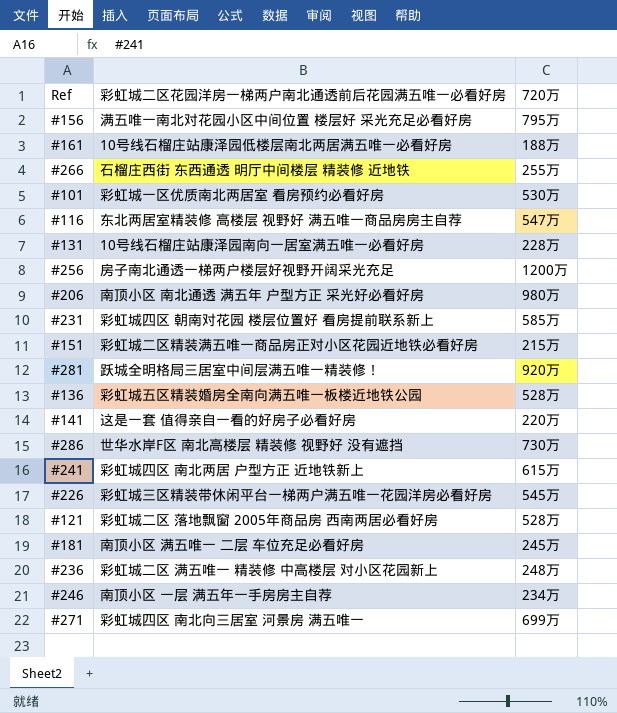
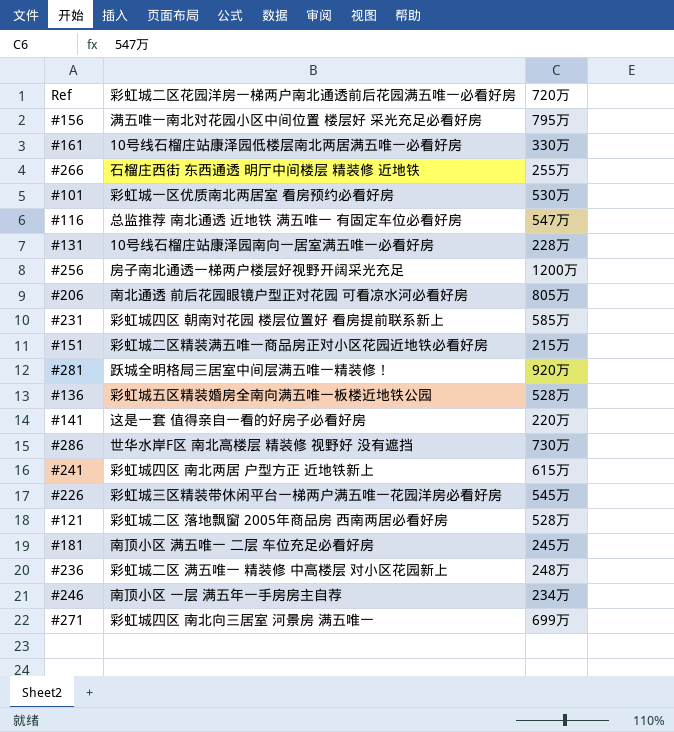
#161 | 720万: 188万 -> 330万
#116 | 彩虹城二区花园洋房一梯两户南北通透前后花园满五唯一必看好房: 东北两居室精装修 高楼层 视野好 满五唯一商品房房主自荐 -> 总监推荐 南北通透 近地铁 满五唯一 有固定车位必看好房
#206 | 彩虹城二区花园洋房一梯两户南北通透前后花园满五唯一必看好房: 南顶小区 南北通透 满五年 户型方正 采光好必看好房 -> 南北通透 前后花园眼镜户型正对花园 可看凉水河必看好房
#206 | 720万: 980万 -> 805万

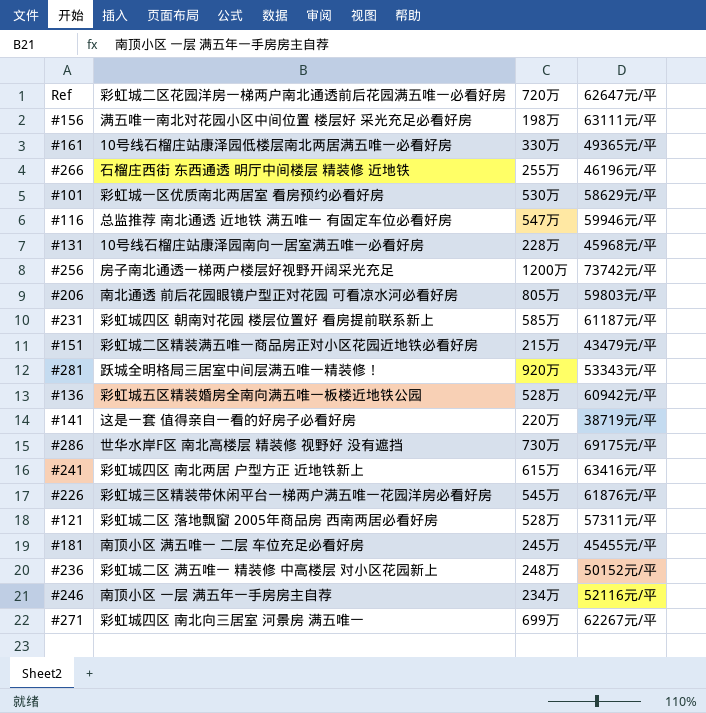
column 62647元/平 | position: none -> 4
#156 | 720万: 795万 -> 198万

